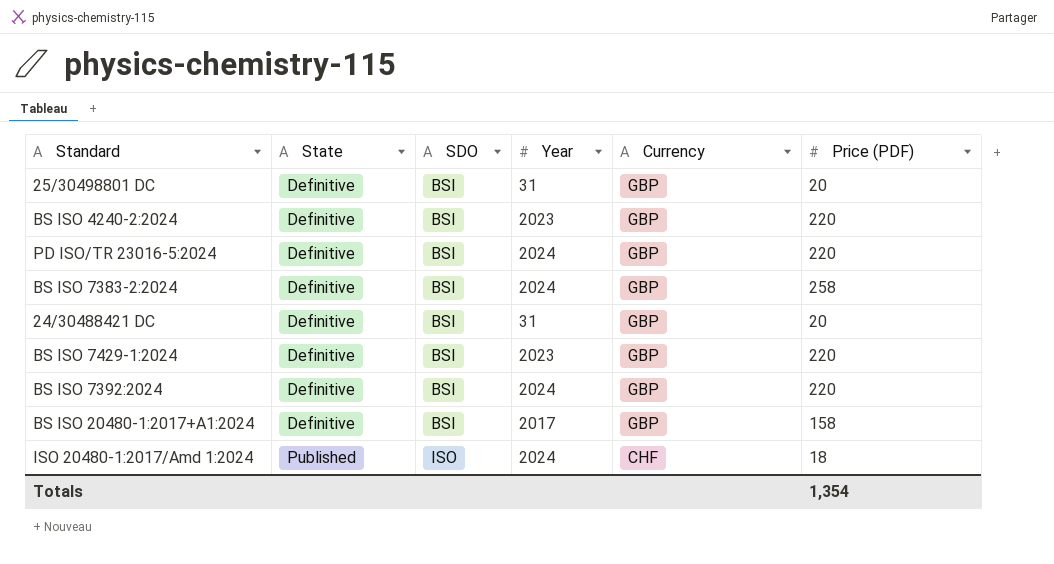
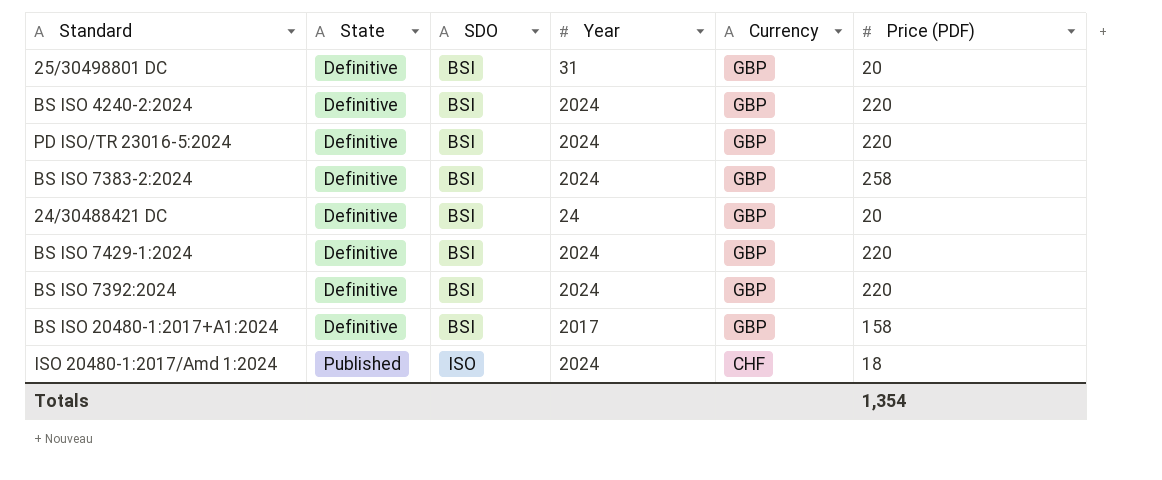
BS ISO 4240-2:2024 | Year: 2023 -> 2024
24/30488421 DC | Year: 31 -> 24
BS ISO 7429-1:2024 | Year: 2023 -> 2024

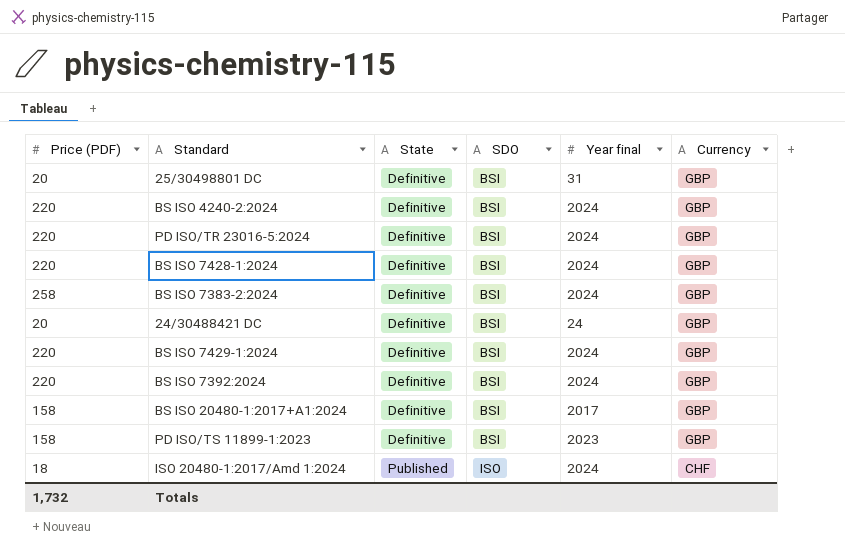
column Price (PDF) | position: 6 -> 1
column name: Year -> Year final
row BS ISO 7428-1:2024: none -> 220 | Definitive | BSI | 2024 | GBP
row PD ISO/TS 11899-1:2023: none -> 158 | Definitive | BSI | 2023 | GBP
Totals | Price (PDF): 1,354 -> 1,732

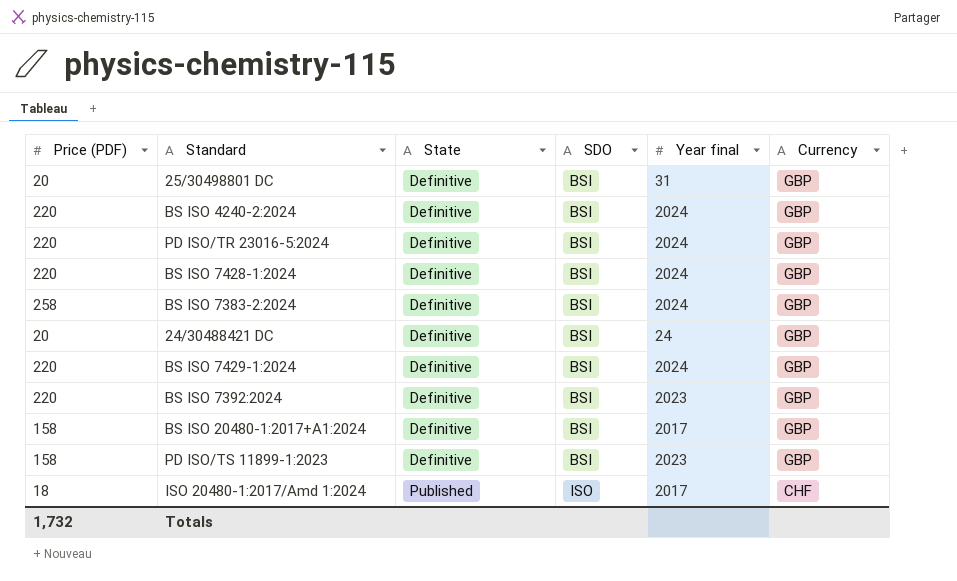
BS ISO 7392:2024 | Year final: 2024 -> 2023
ISO 20480-1:2017/Amd 1:2024 | Year final: 2024 -> 2017

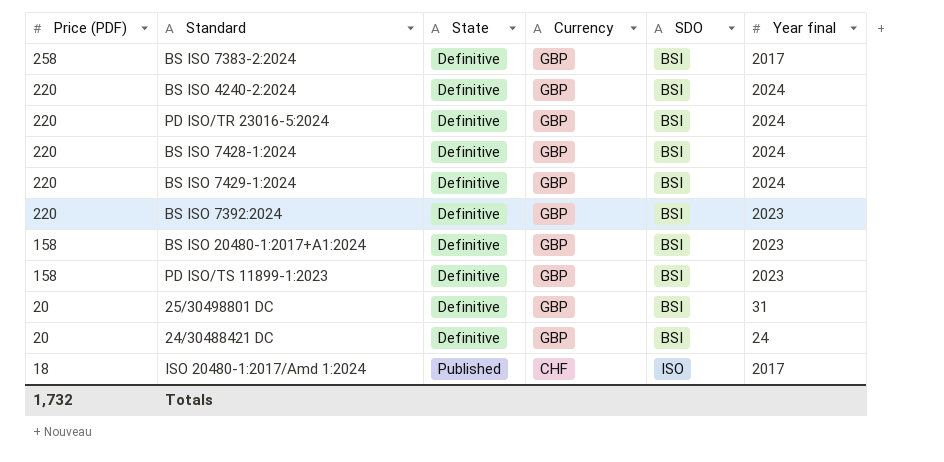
row order: State ascending -> Price (PDF) descending
column Currency | position: 6 -> 4
BS ISO 7383-2:2024 | Year final: 2024 -> 2017
BS ISO 20480-1:2017+A1:2024 | Year final: 2017 -> 2023

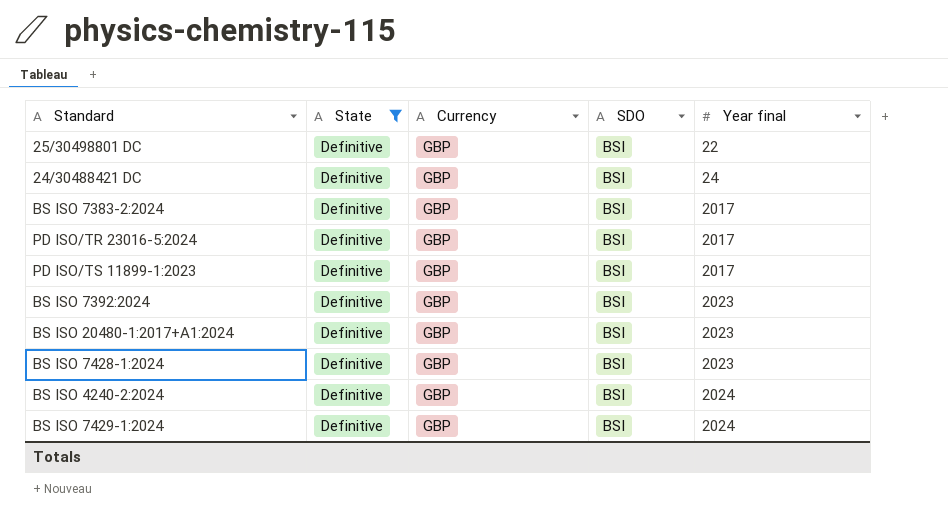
filter: none -> State = Definitive
row order: Price (PDF) descending -> Year final ascending
column Price (PDF) | position: 1 -> none
25/30498801 DC | Year final: 31 -> 22
PD ISO/TR 23016-5:2024 | Year final: 2024 -> 2017
PD ISO/TS 11899-1:2023 | Year final: 2023 -> 2017
BS ISO 7428-1:2024 | Year final: 2024 -> 2023

